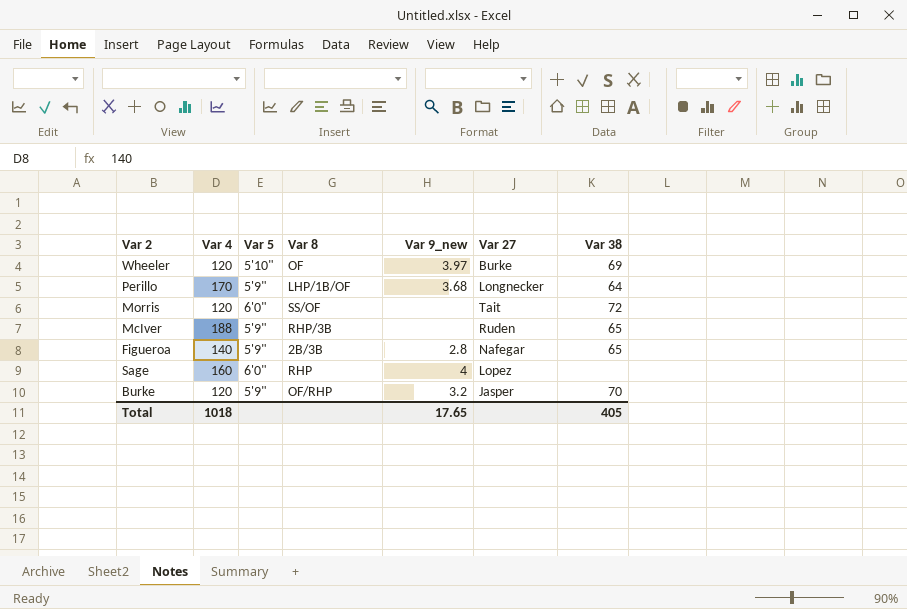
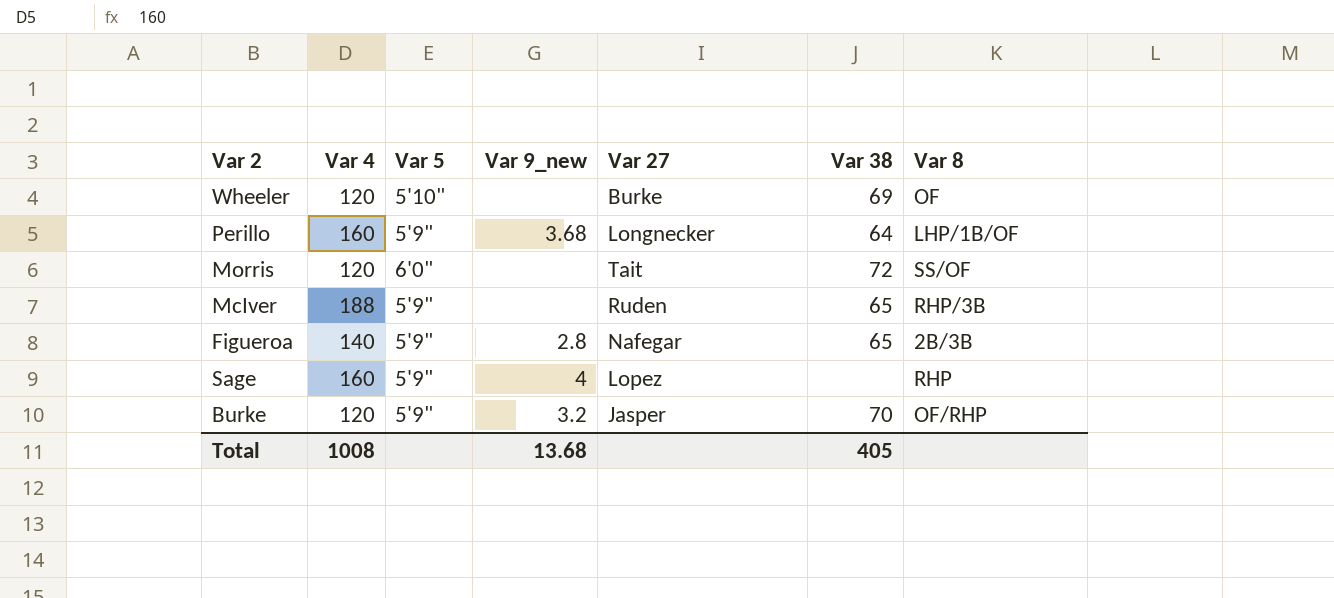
column Var 8 | position: 4 -> 7
Wheeler | Var 9_new: 3.97 -> none
Perillo | Var 4: 170 -> 160
Sage | Var 5: 6'0" -> 5'9"
Total | Var 4: 1018 -> 1008
Total | Var 9_new: 17.65 -> 13.68

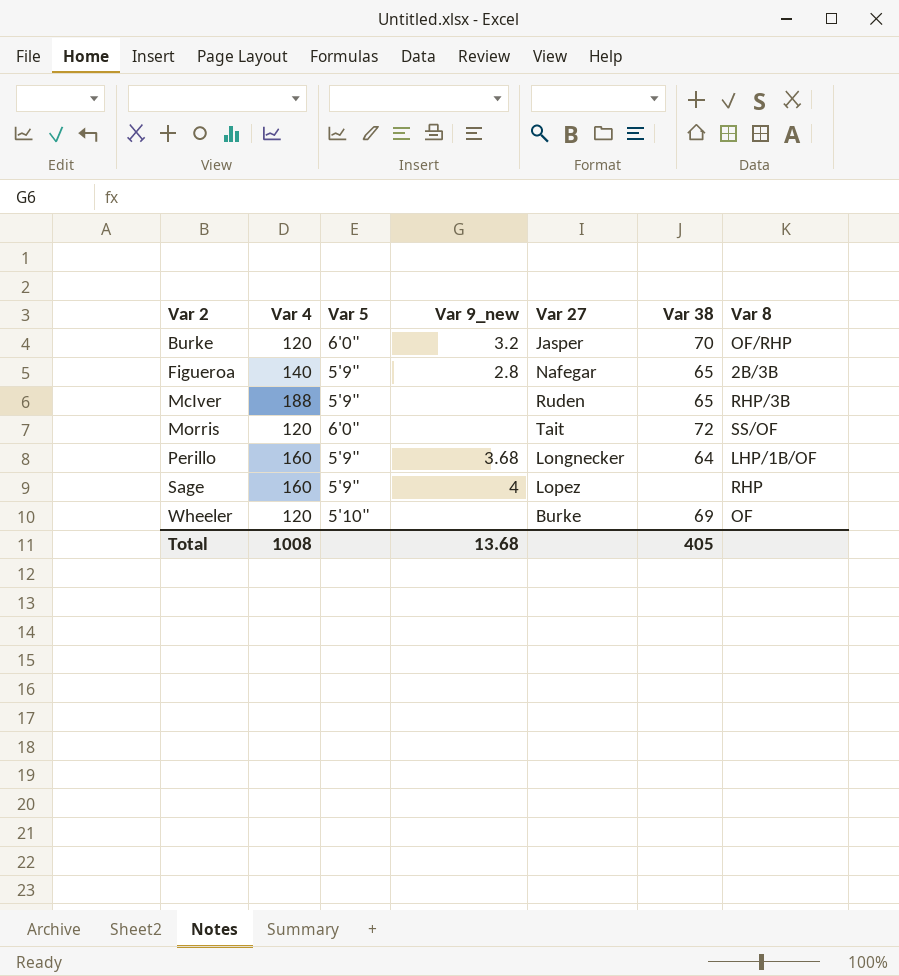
row order: none -> Var 2 ascending
Burke | Var 5: 5'9" -> 6'0"

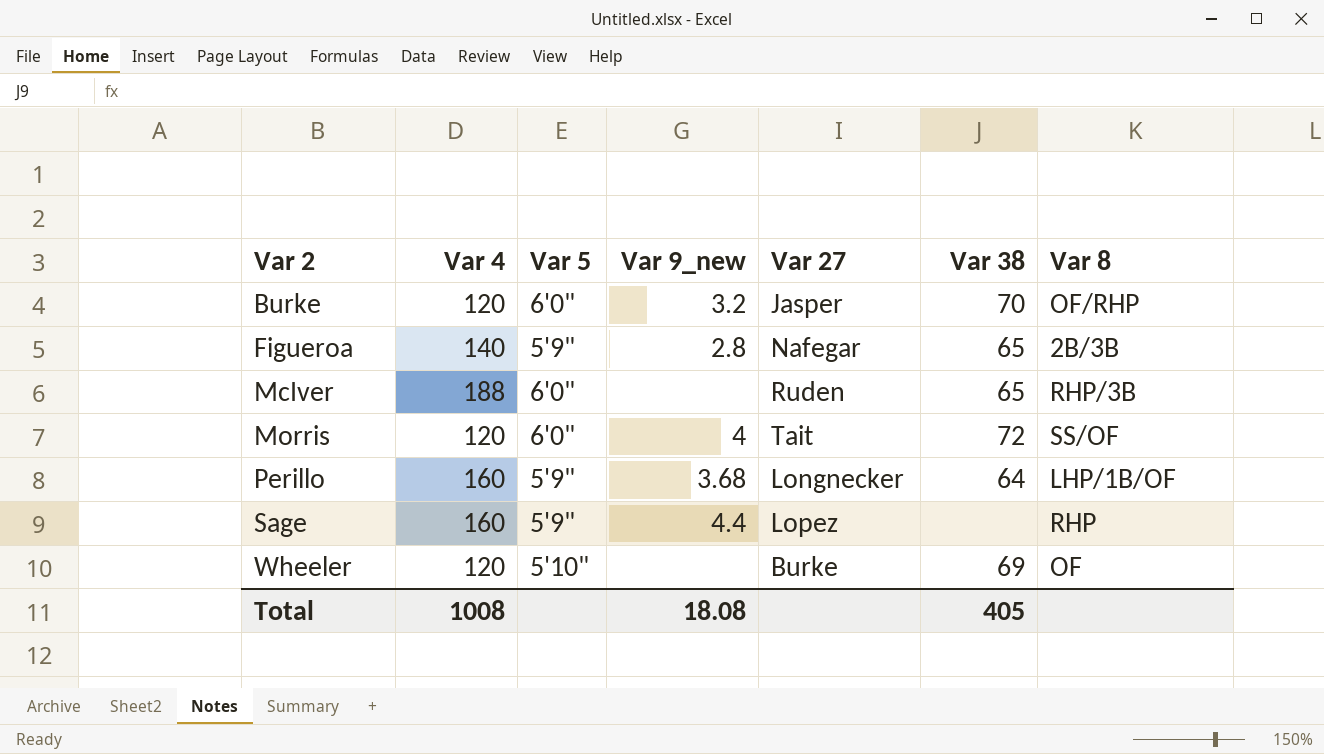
McIver | Var 5: 5'9" -> 6'0"
Morris | Var 9_new: none -> 4
Sage | Var 9_new: 4 -> 4.4
Total | Var 9_new: 13.68 -> 18.08

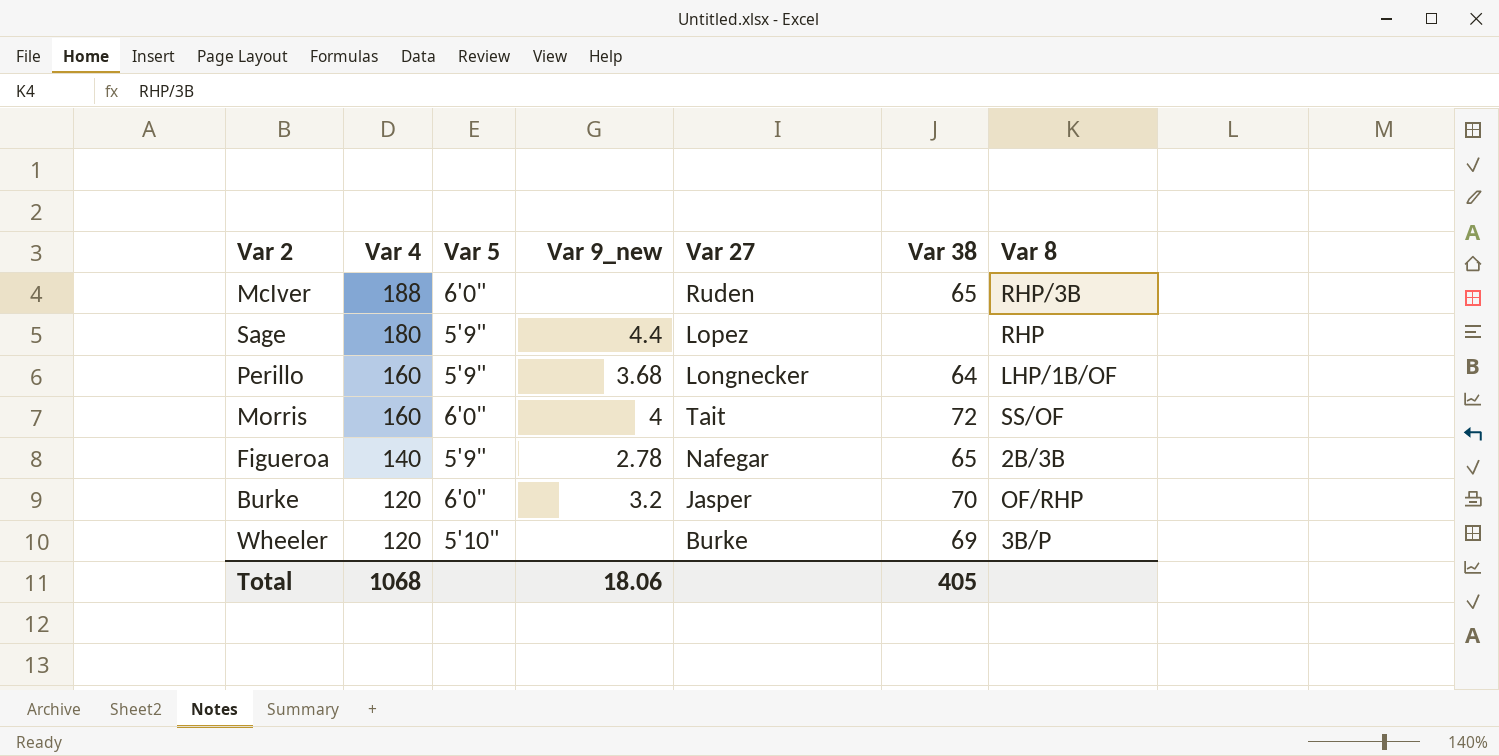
row order: Var 2 ascending -> Var 4 descending
Sage | Var 4: 160 -> 180
Morris | Var 4: 120 -> 160
Figueroa | Var 9_new: 2.8 -> 2.78
Wheeler | Var 8: OF -> 3B/P
Total | Var 4: 1008 -> 1068
Total | Var 9_new: 18.08 -> 18.06

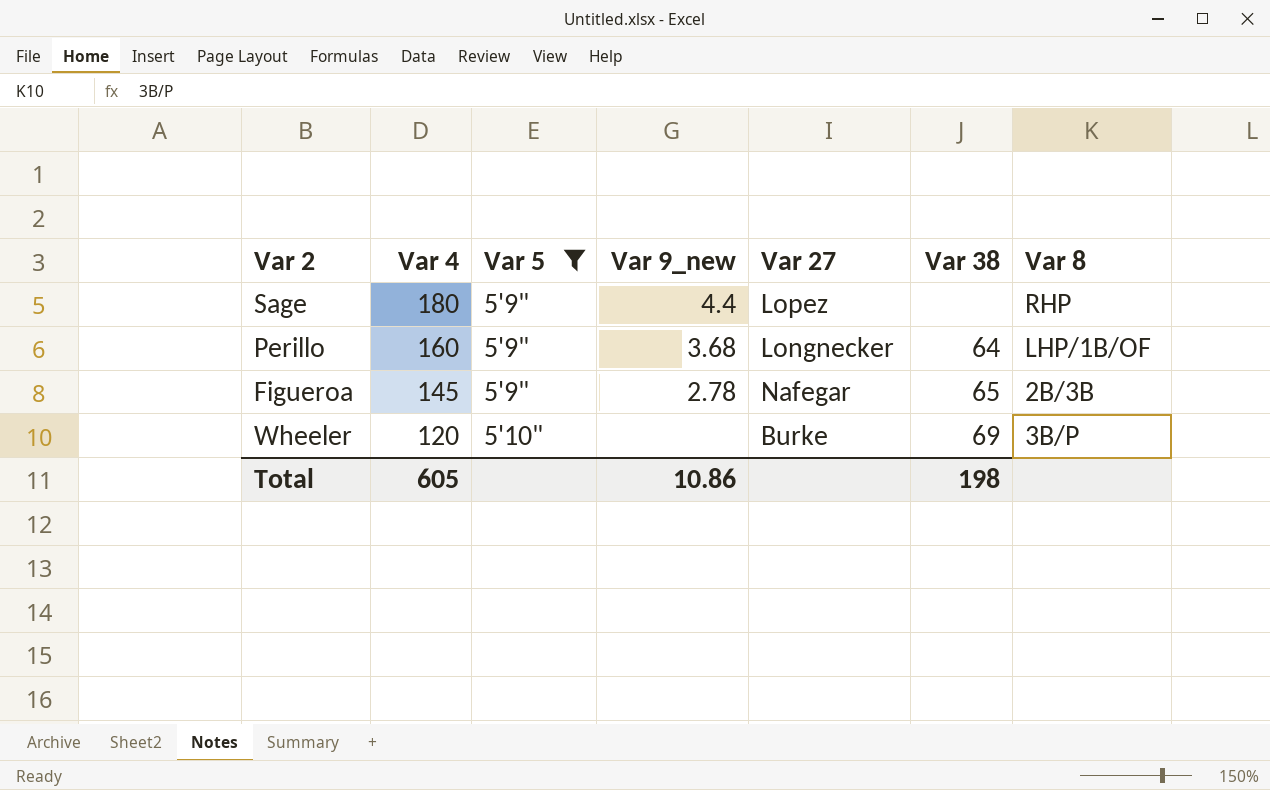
filter: none -> Var 5 != 6'0"
Figueroa | Var 4: 140 -> 145
Total | Var 4: 1068 -> 605
Total | Var 9_new: 18.06 -> 10.86
Total | Var 38: 405 -> 198

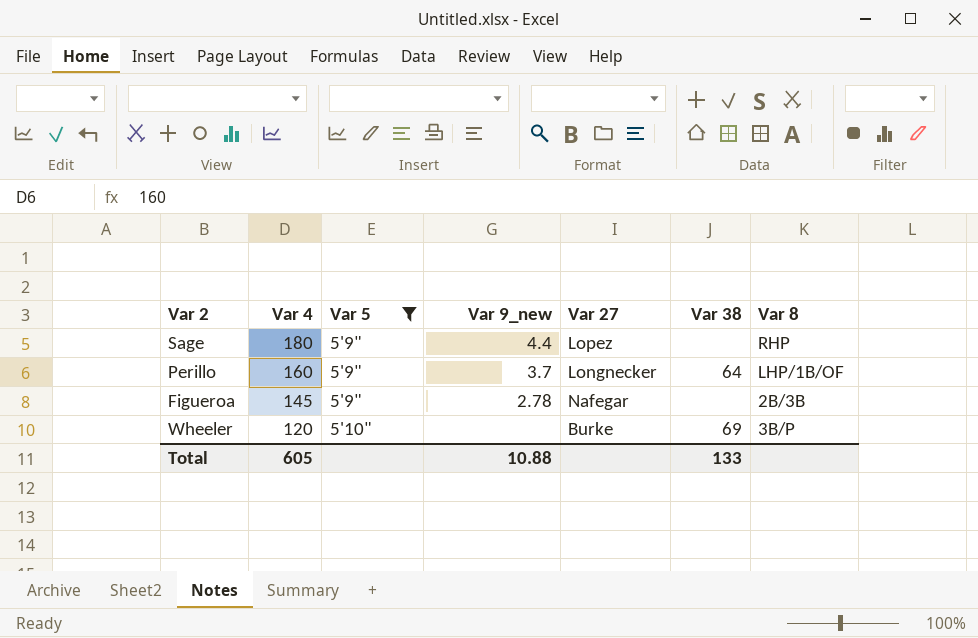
Perillo | Var 9_new: 3.68 -> 3.7
Figueroa | Var 38: 65 -> none
Total | Var 9_new: 10.86 -> 10.88
Total | Var 38: 198 -> 133

